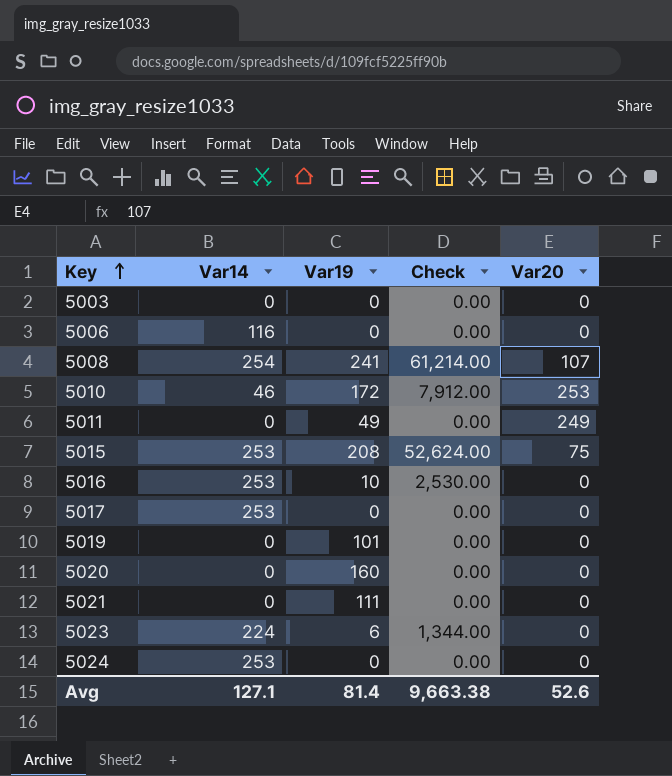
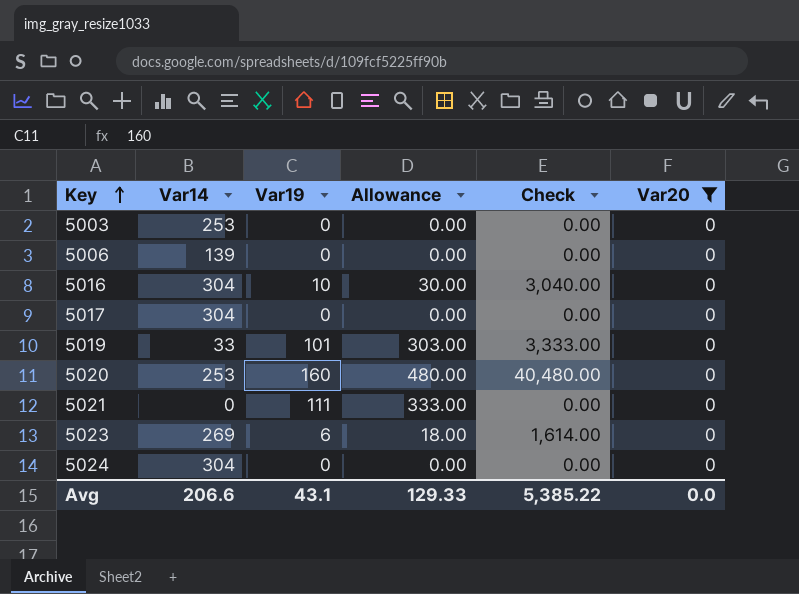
filter: none -> Var20 = 0
column Allowance | formula: none -> [Var19] * 3
5003 | Var14: 0 -> 253
5006 | Var14: 116 -> 139
5016 | Var14: 253 -> 304
5016 | Check: 2,530.00 -> 3,040.00
5017 | Var14: 253 -> 304
5019 | Var14: 0 -> 33
5019 | Check: 0.00 -> 3,333.00
5020 | Var14: 0 -> 253
5020 | Check: 0.00 -> 40,480.00
5023 | Var14: 224 -> 269
5023 | Check: 1,344.00 -> 1,614.00
5024 | Var14: 253 -> 304
Avg | Var14: 127.1 -> 206.6
Avg | Var19: 81.4 -> 43.1
Avg | Check: 9,663.38 -> 5,385.22
Avg | Var20: 52.6 -> 0.0

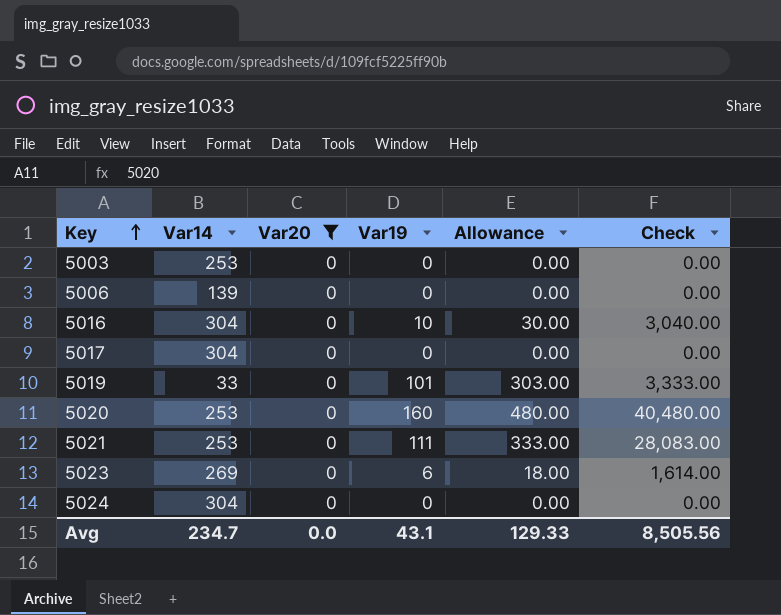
column Var20 | position: 6 -> 3
5021 | Var14: 0 -> 253
5021 | Check: 0.00 -> 28,083.00
Avg | Var14: 206.6 -> 234.7
Avg | Check: 5,385.22 -> 8,505.56

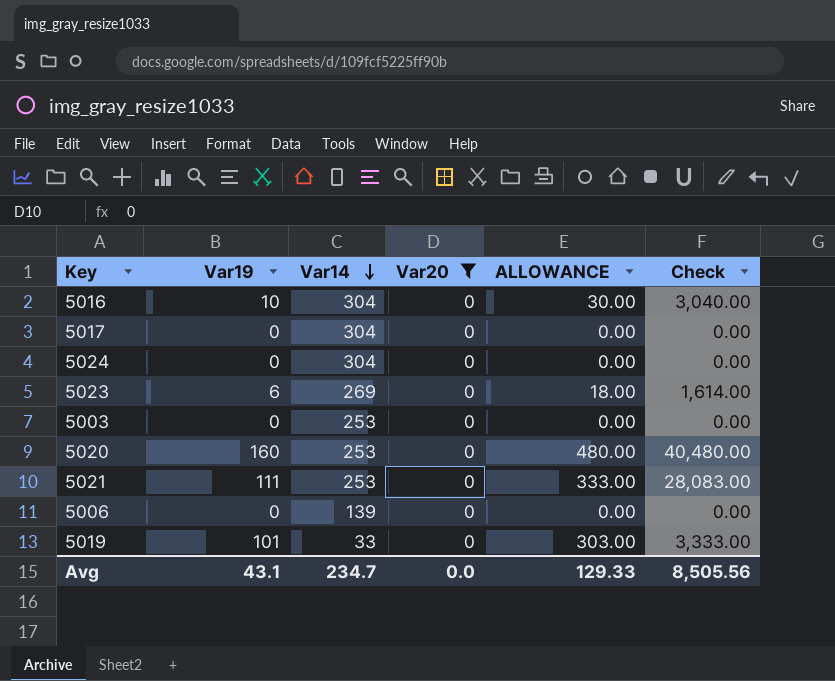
row order: Key ascending -> Var14 descending
column Var19 | position: 4 -> 2
column name: Allowance -> ALLOWANCE

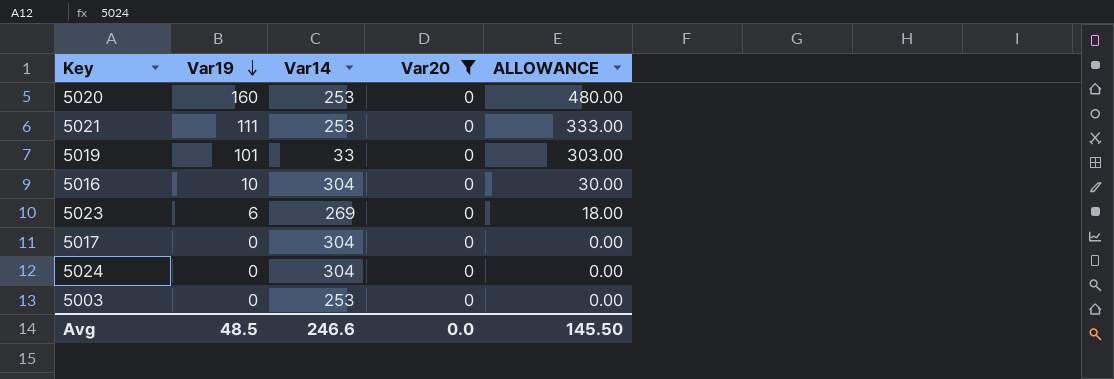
row order: Var14 descending -> Var19 descending
column Check | formula: [Var19] * [Var14] -> none
row 5006: 0 | 139 | 0 | 0.00 | 0.00 -> none
Avg | Var19: 43.1 -> 48.5
Avg | Var14: 234.7 -> 246.6
Avg | ALLOWANCE: 129.33 -> 145.50

